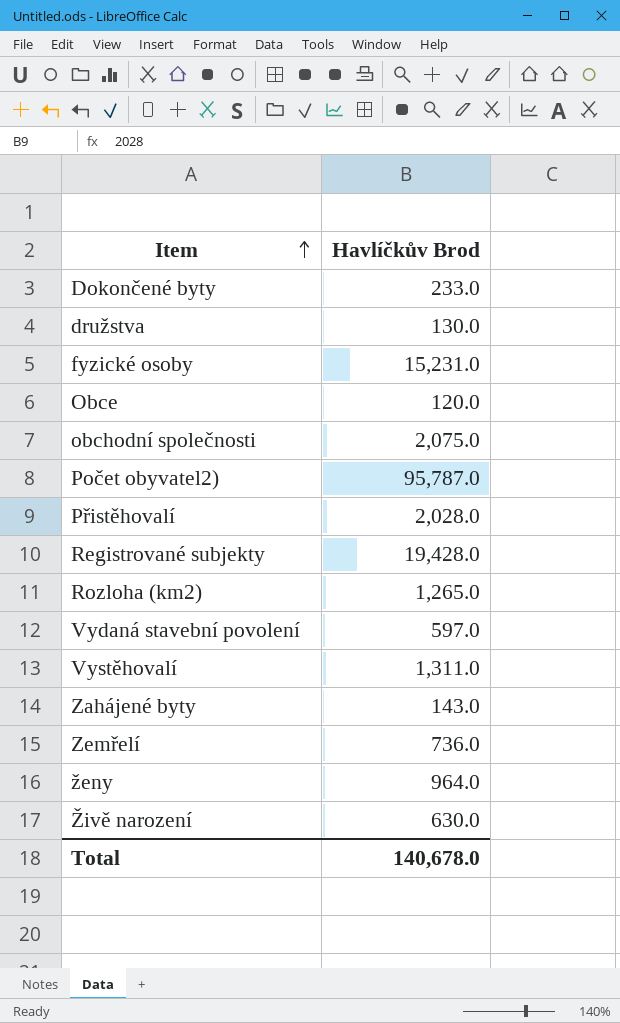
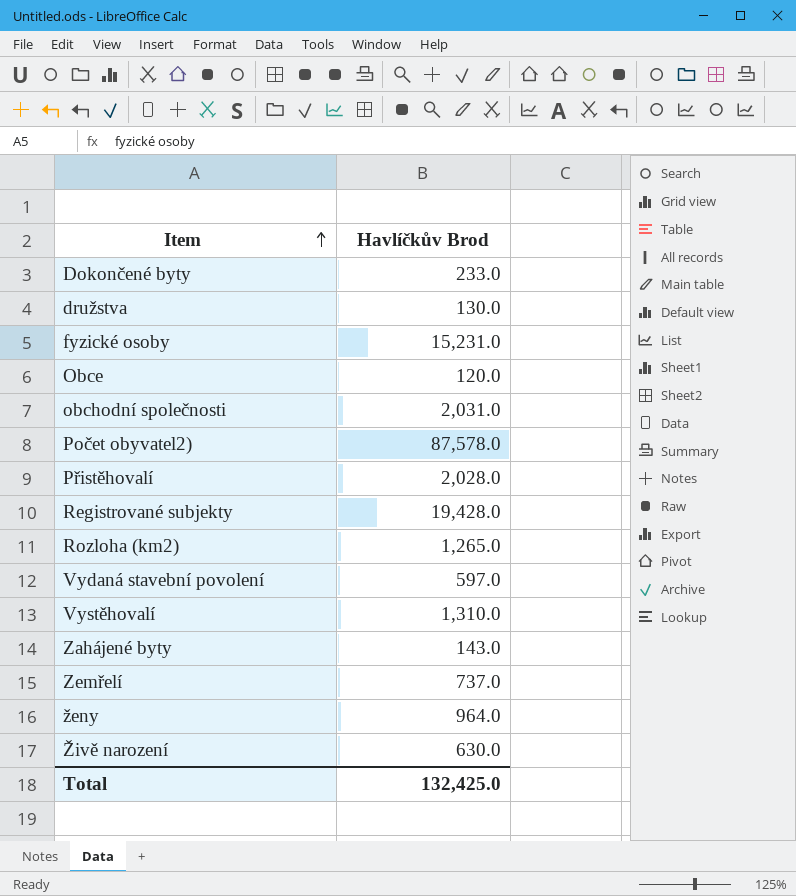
obchodní společnosti | Havlíčkův Brod: 2,075.0 -> 2,031.0
Počet obyvatel2) | Havlíčkův Brod: 95,787.0 -> 87,578.0
Vystěhovalí | Havlíčkův Brod: 1,311.0 -> 1,310.0
Zemřelí | Havlíčkův Brod: 736.0 -> 737.0
Total | Havlíčkův Brod: 140,678.0 -> 132,425.0

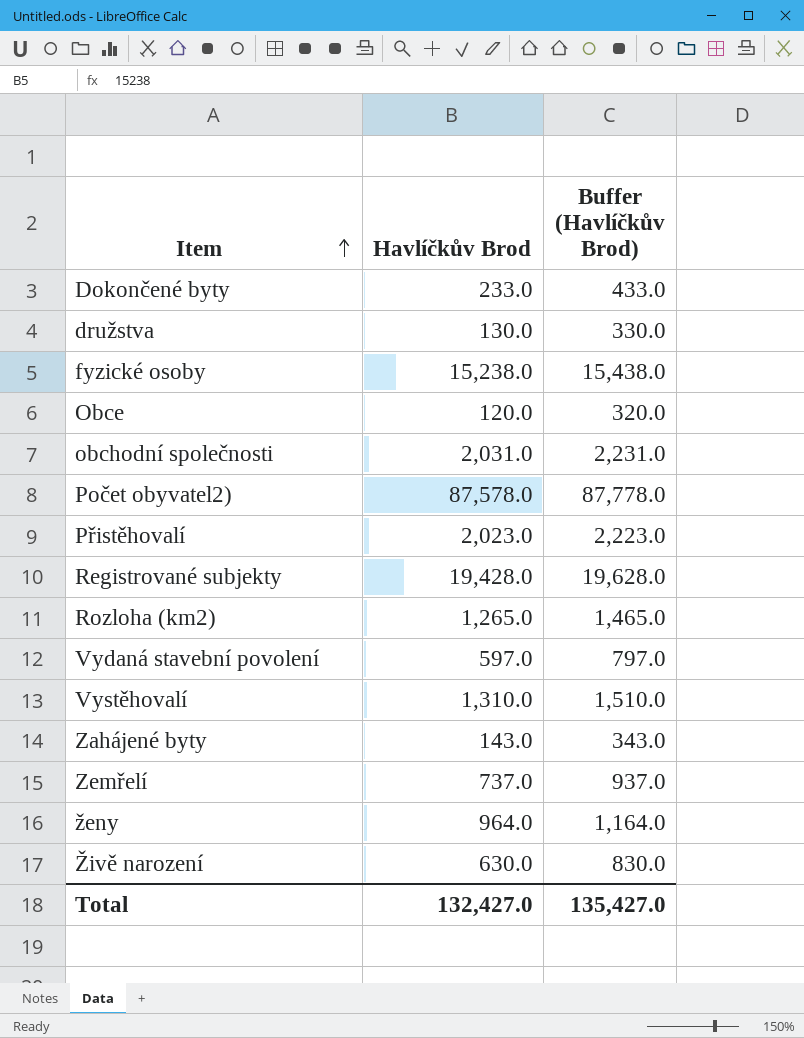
column Buffer (Havlíčkův Brod) | formula: none -> [Havlíčkův Brod] + 200
fyzické osoby | Havlíčkův Brod: 15,231.0 -> 15,238.0
Přistěhovalí | Havlíčkův Brod: 2,028.0 -> 2,023.0
Total | Havlíčkův Brod: 132,425.0 -> 132,427.0

